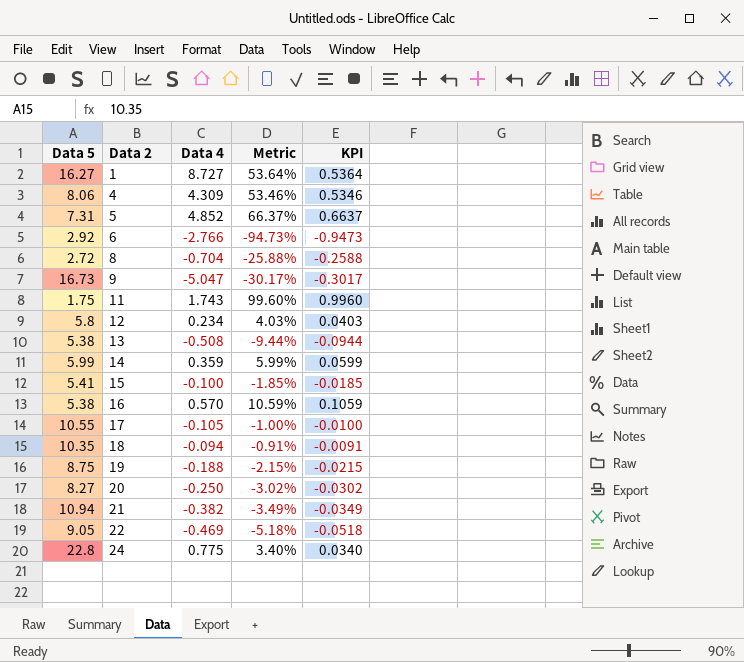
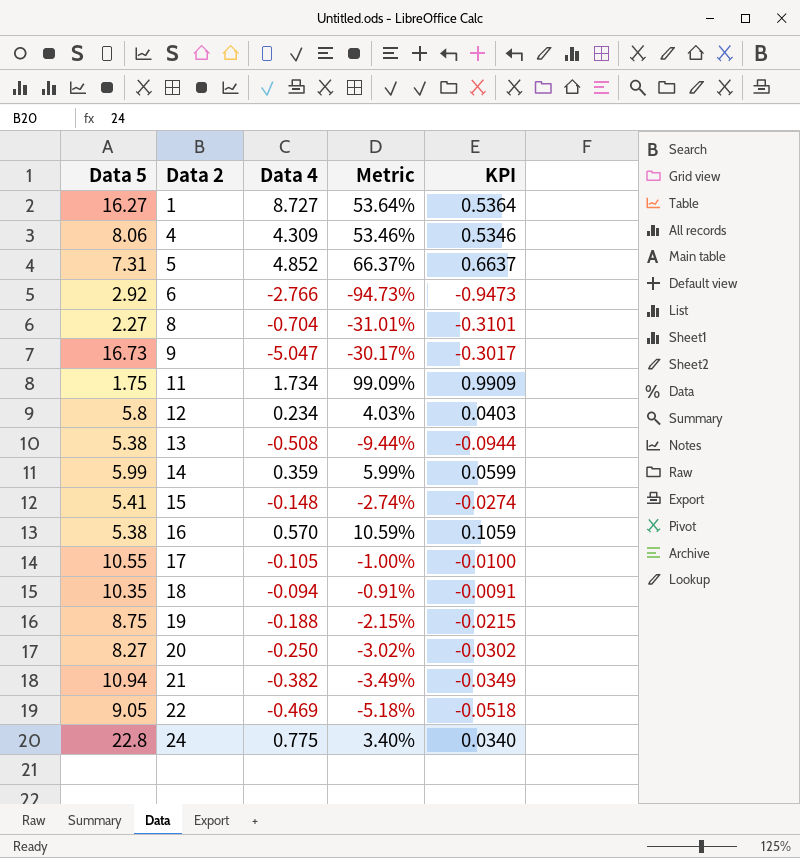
8 | Data 5: 2.72 -> 2.27
8 | Metric: -25.88% -> -31.01%
8 | KPI: -0.2588 -> -0.3101
11 | Data 4: 1.743 -> 1.734
11 | Metric: 99.60% -> 99.09%
11 | KPI: 0.9960 -> 0.9909
15 | Data 4: -0.100 -> -0.148
15 | Metric: -1.85% -> -2.74%
15 | KPI: -0.0185 -> -0.0274

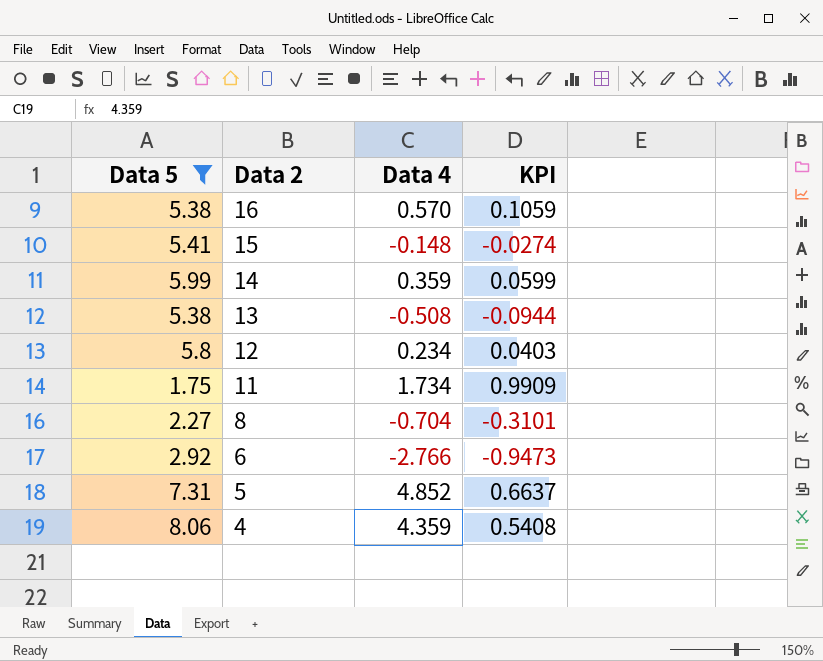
filter: none -> Data 5 <= 8.06
row order: Data 2 ascending -> Data 2 descending
column Metric | formula: [Data 4] / [Data 5] -> none
4 | Data 4: 4.309 -> 4.359
4 | KPI: 0.5346 -> 0.5408

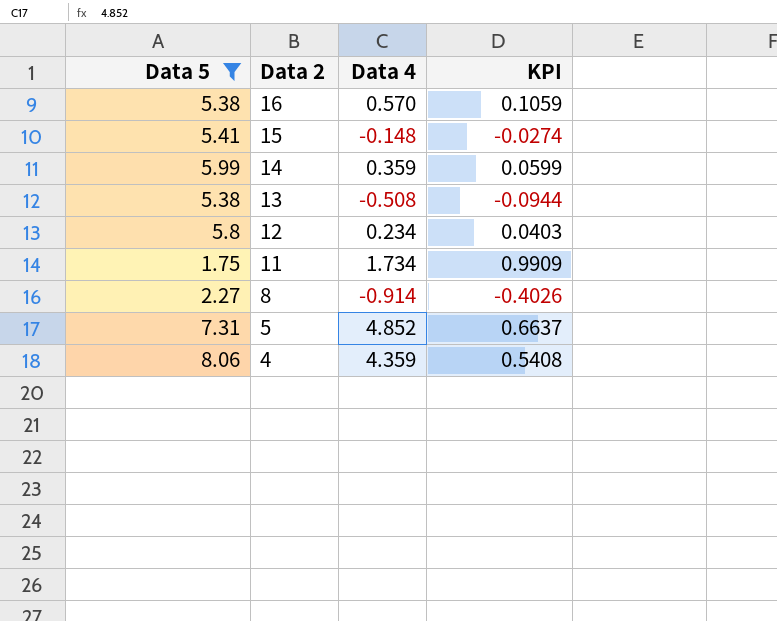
row 6: 2.92 | -2.766 | -0.9473 -> none
8 | Data 4: -0.704 -> -0.914
8 | KPI: -0.3101 -> -0.4026

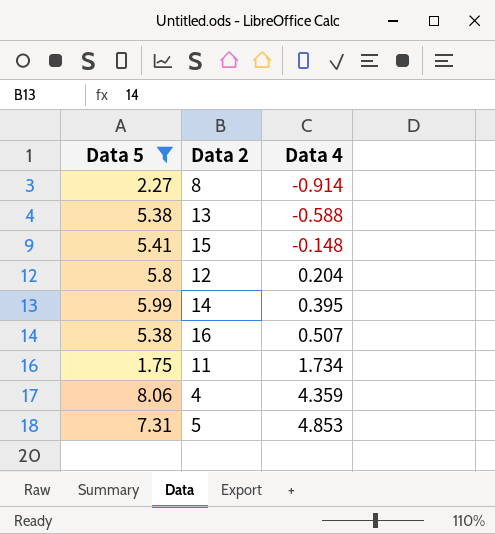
row order: Data 2 descending -> Data 4 ascending
column KPI | formula: [Data 4] / [Data 5] -> none
13 | Data 4: -0.508 -> -0.588
12 | Data 4: 0.234 -> 0.204
14 | Data 4: 0.359 -> 0.395
16 | Data 4: 0.570 -> 0.507
5 | Data 4: 4.852 -> 4.853

